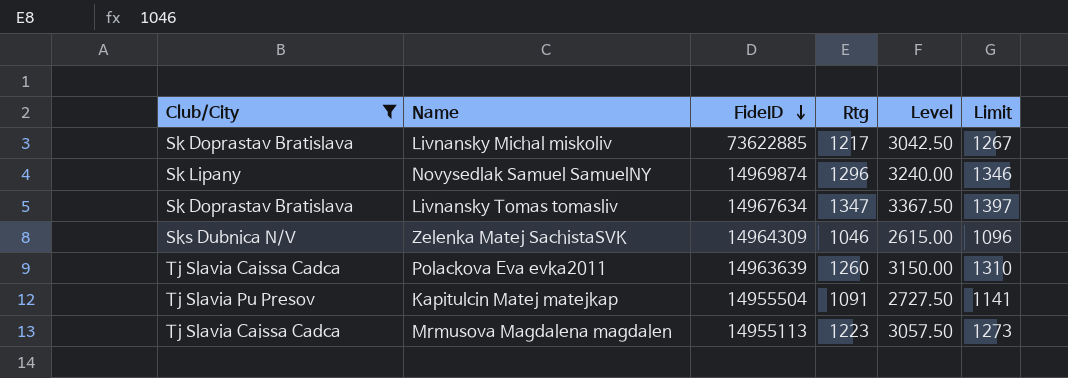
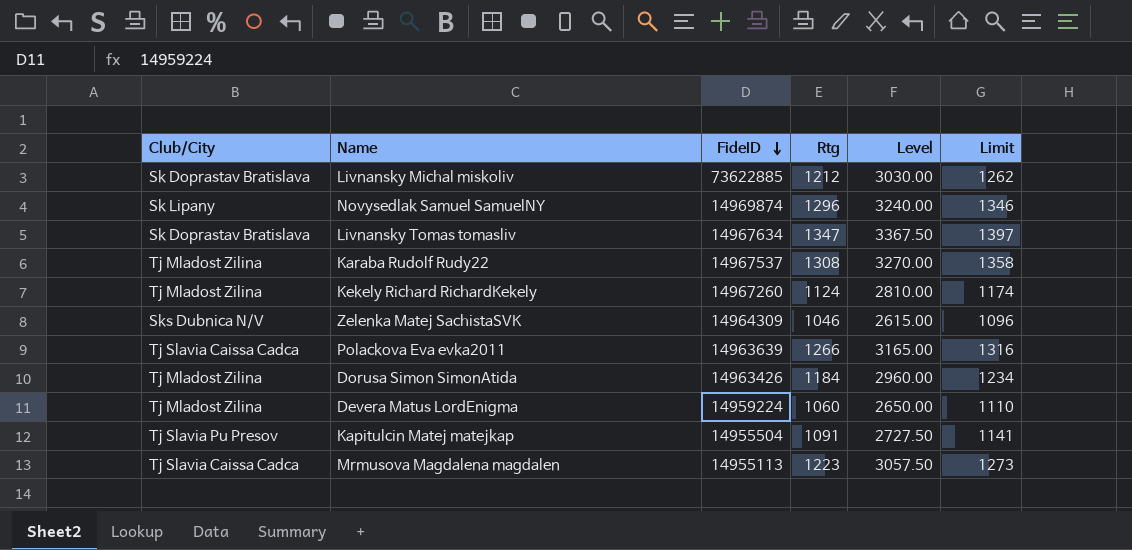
filter: Club/City != Tj Mladost Zilina -> none
Livnansky Michal miskoliv | Rtg: 1217 -> 1212
Livnansky Michal miskoliv | Level: 3042.50 -> 3030.00
Livnansky Michal miskoliv | Limit: 1267 -> 1262
Polackova Eva evka2011 | Rtg: 1260 -> 1266
Polackova Eva evka2011 | Level: 3150.00 -> 3165.00
Polackova Eva evka2011 | Limit: 1310 -> 1316

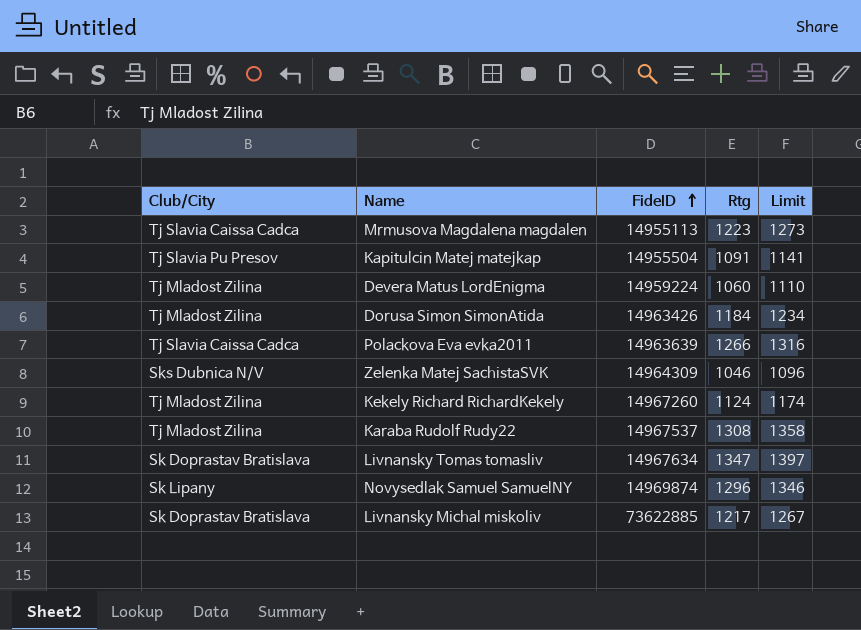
row order: FideID descending -> FideID ascending
column Level | formula: [Rtg] * 2.5 -> none
Livnansky Michal miskoliv | Rtg: 1212 -> 1217
Livnansky Michal miskoliv | Limit: 1262 -> 1267

